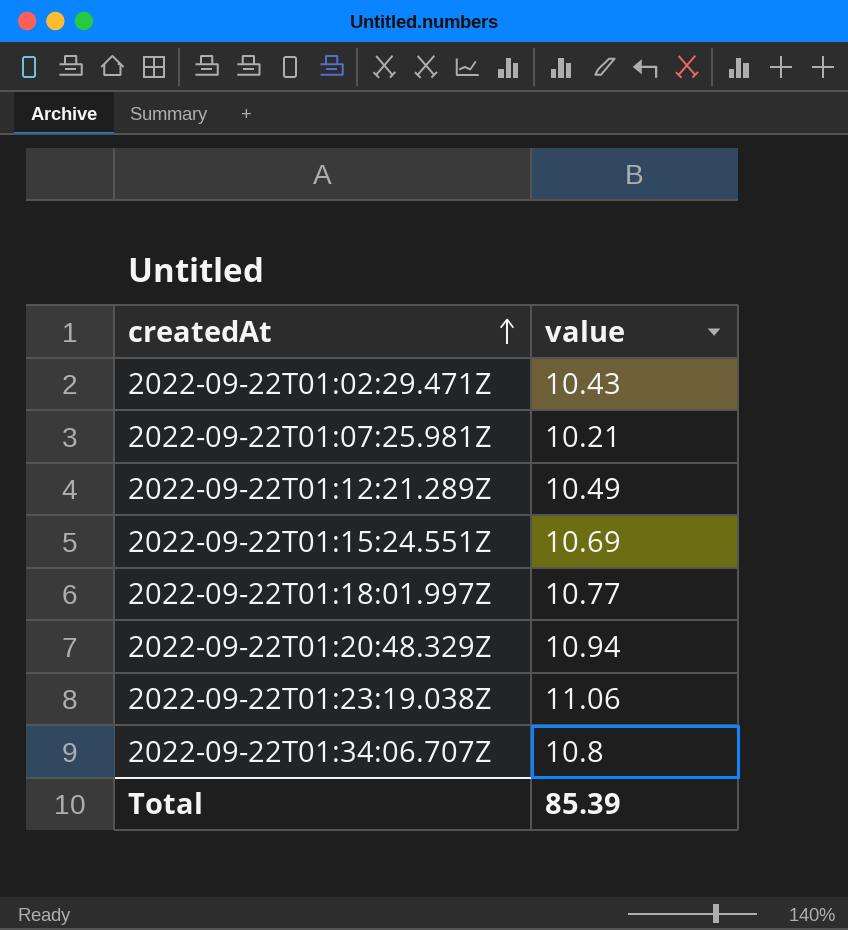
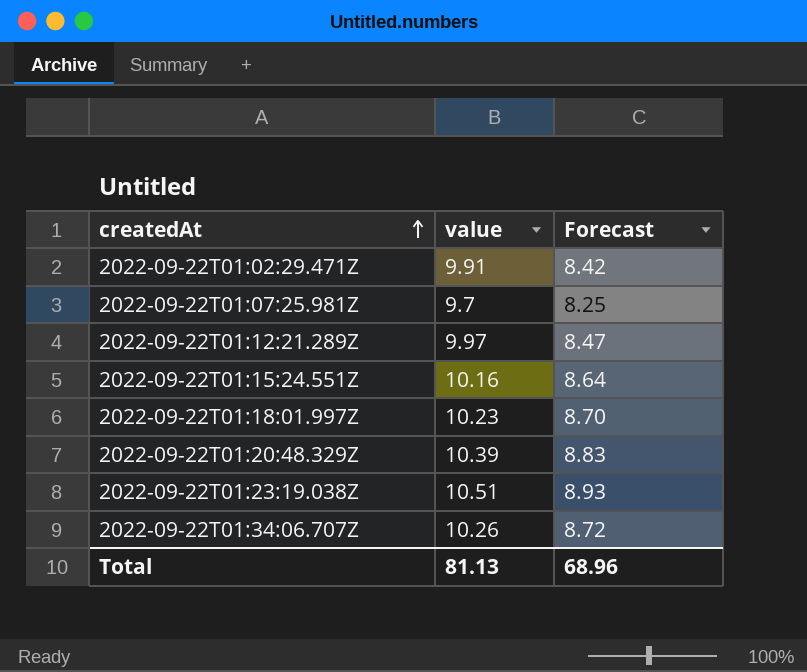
column Forecast | formula: none -> [value] * 0.85
2022-09-22T01:02:29.471Z | value: 10.43 -> 9.91
2022-09-22T01:07:25.981Z | value: 10.21 -> 9.7
2022-09-22T01:12:21.289Z | value: 10.49 -> 9.97
2022-09-22T01:15:24.551Z | value: 10.69 -> 10.16
2022-09-22T01:18:01.997Z | value: 10.77 -> 10.23
2022-09-22T01:20:48.329Z | value: 10.94 -> 10.39
2022-09-22T01:23:19.038Z | value: 11.06 -> 10.51
2022-09-22T01:34:06.707Z | value: 10.8 -> 10.26
Total | value: 85.39 -> 81.13

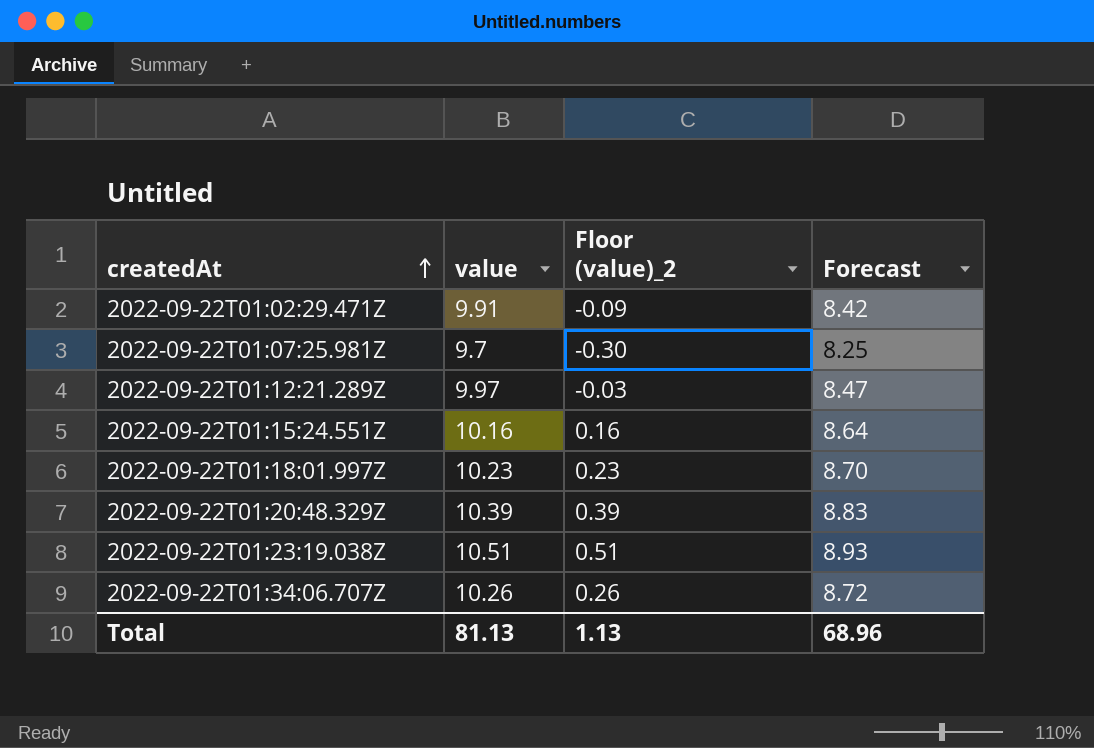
column Floor (value)_2 | formula: none -> [value] - 10

